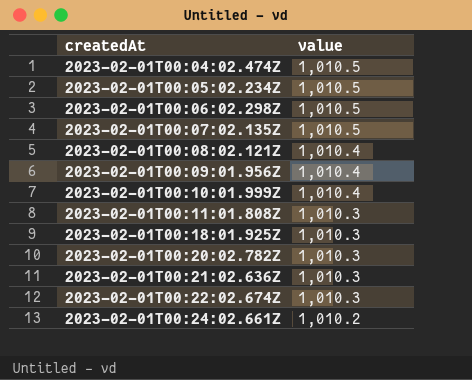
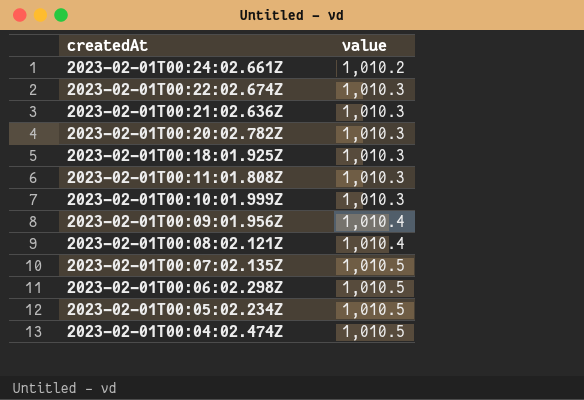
row order: createdAt ascending -> createdAt descending
2023-02-01T00:10:01.999Z | value: 1,010.4 -> 1,010.3

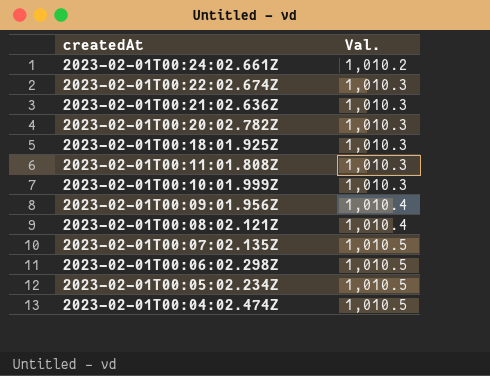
column name: value -> Val.

